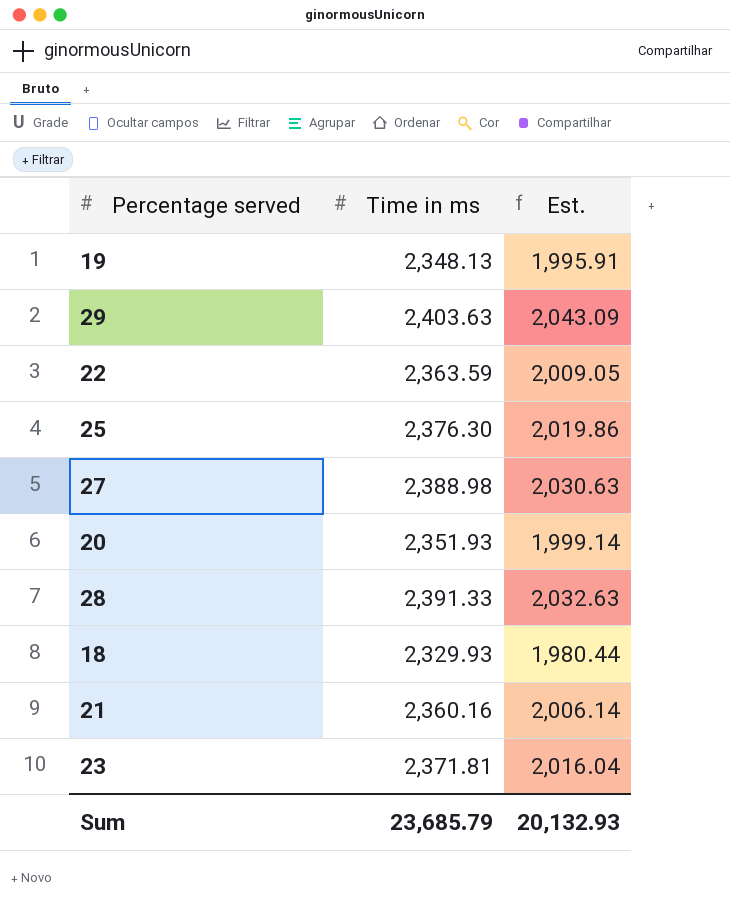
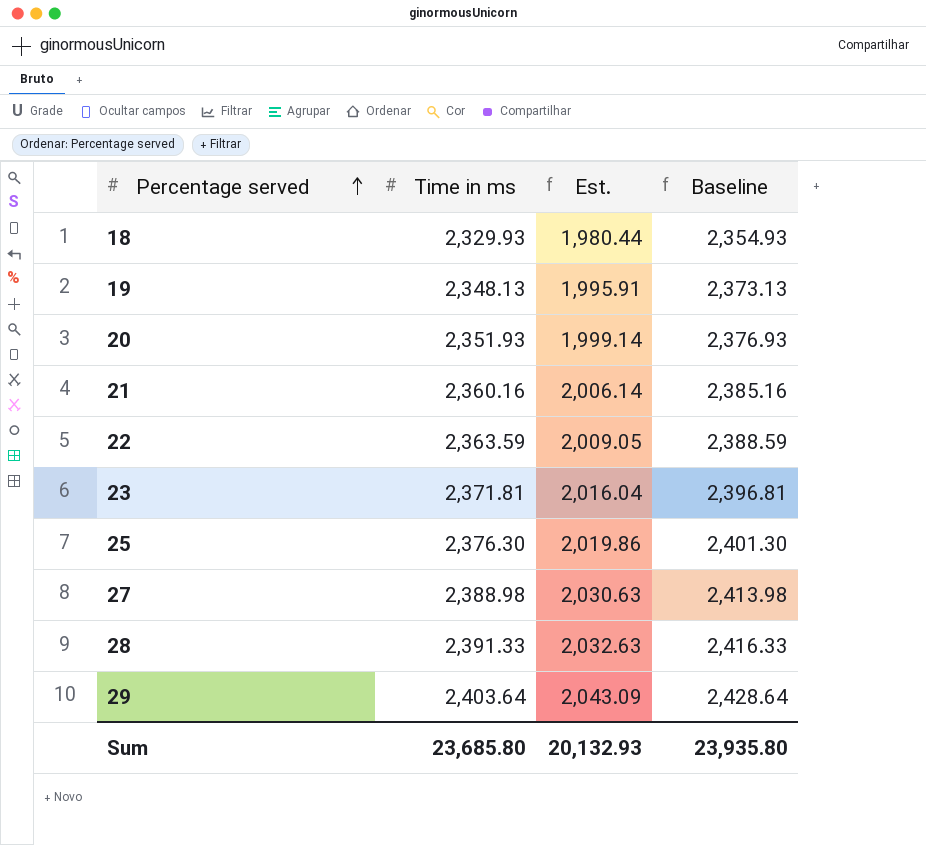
row order: none -> Percentage served ascending
column Baseline | formula: none -> [Time in ms] + 25
29 | Time in ms: 2,403.63 -> 2,403.64
Sum | Time in ms: 23,685.79 -> 23,685.80

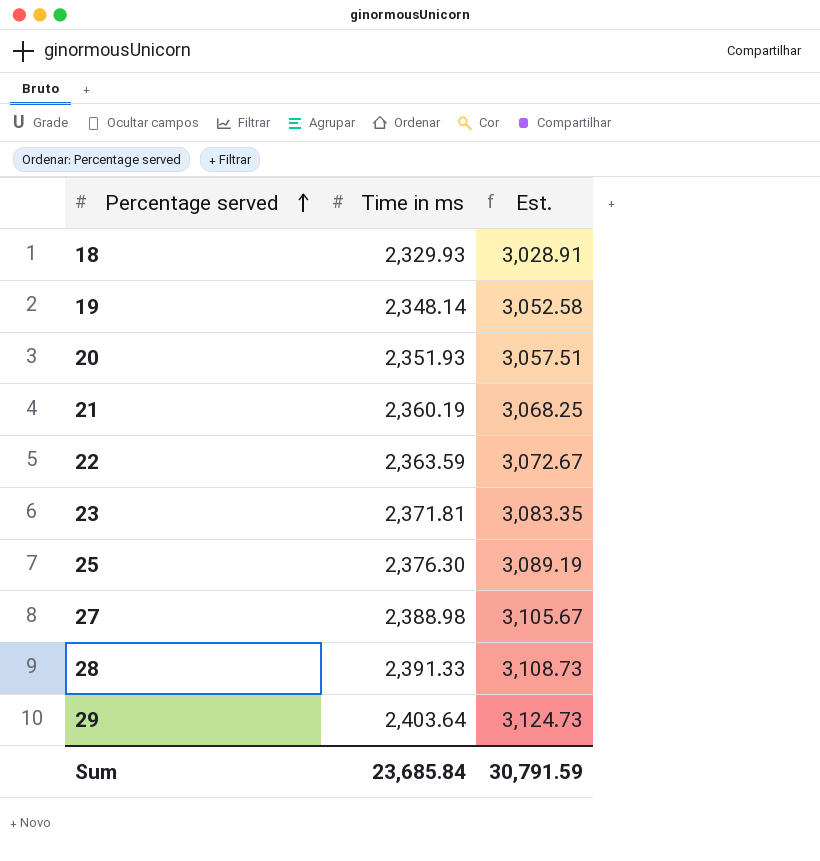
column Baseline | formula: [Time in ms] + 25 -> none
column Est. | formula: [Time in ms] * 0.85 -> [Time in ms] * 1.3
19 | Time in ms: 2,348.13 -> 2,348.14
21 | Time in ms: 2,360.16 -> 2,360.19
Sum | Time in ms: 23,685.80 -> 23,685.84
Sum | Est.: 20,132.93 -> 30,791.59

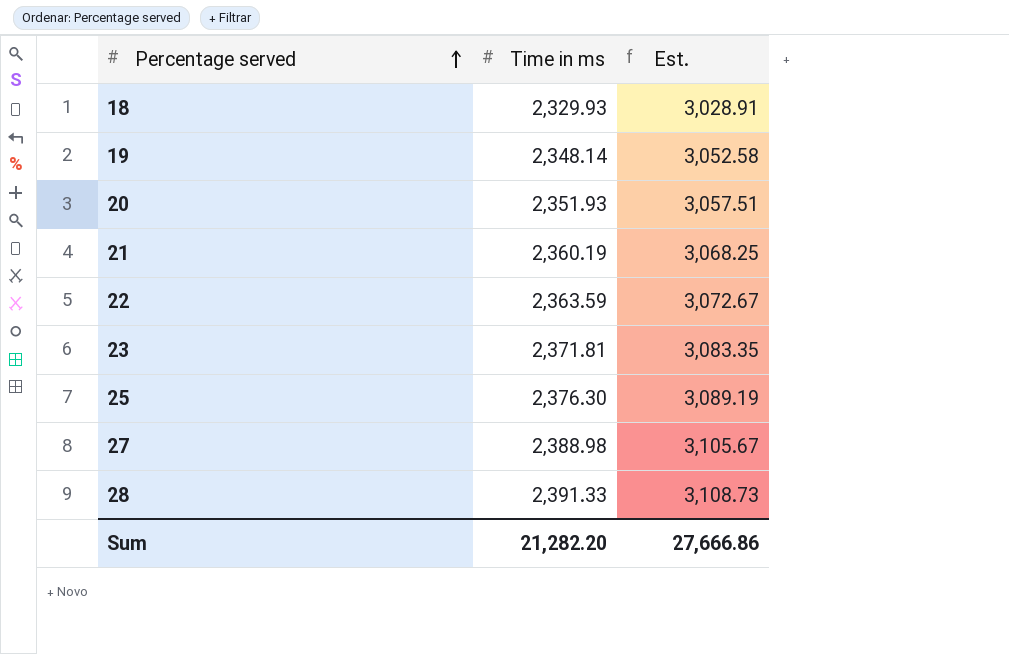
row 29: 2,403.64 | 3,124.73 -> none
Sum | Time in ms: 23,685.84 -> 21,282.20
Sum | Est.: 30,791.59 -> 27,666.86

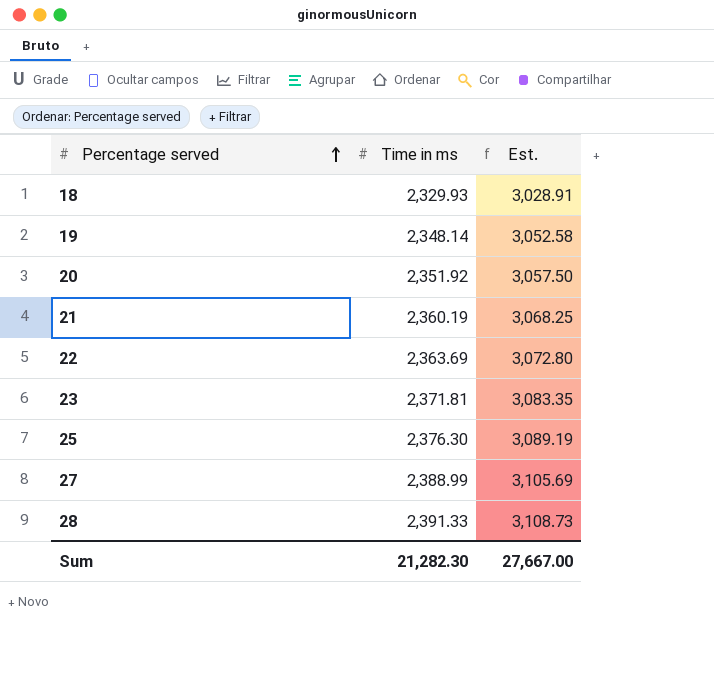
20 | Time in ms: 2,351.93 -> 2,351.92
20 | Est.: 3,057.51 -> 3,057.50
22 | Time in ms: 2,363.59 -> 2,363.69
22 | Est.: 3,072.67 -> 3,072.80
27 | Time in ms: 2,388.98 -> 2,388.99
27 | Est.: 3,105.67 -> 3,105.69
Sum | Time in ms: 21,282.20 -> 21,282.30
Sum | Est.: 27,666.86 -> 27,667.00

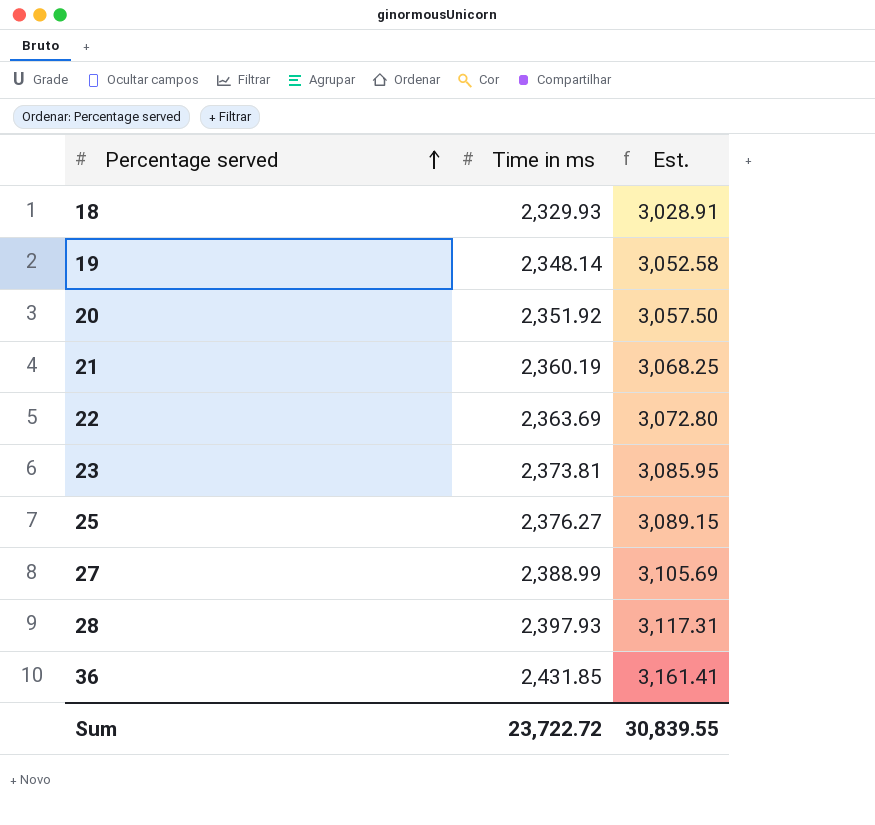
23 | Time in ms: 2,371.81 -> 2,373.81
23 | Est.: 3,083.35 -> 3,085.95
25 | Time in ms: 2,376.30 -> 2,376.27
25 | Est.: 3,089.19 -> 3,089.15
28 | Time in ms: 2,391.33 -> 2,397.93
28 | Est.: 3,108.73 -> 3,117.31
row 36: none -> 2,431.85 | 3,161.41
Sum | Time in ms: 21,282.30 -> 23,722.72
Sum | Est.: 27,667.00 -> 30,839.55

